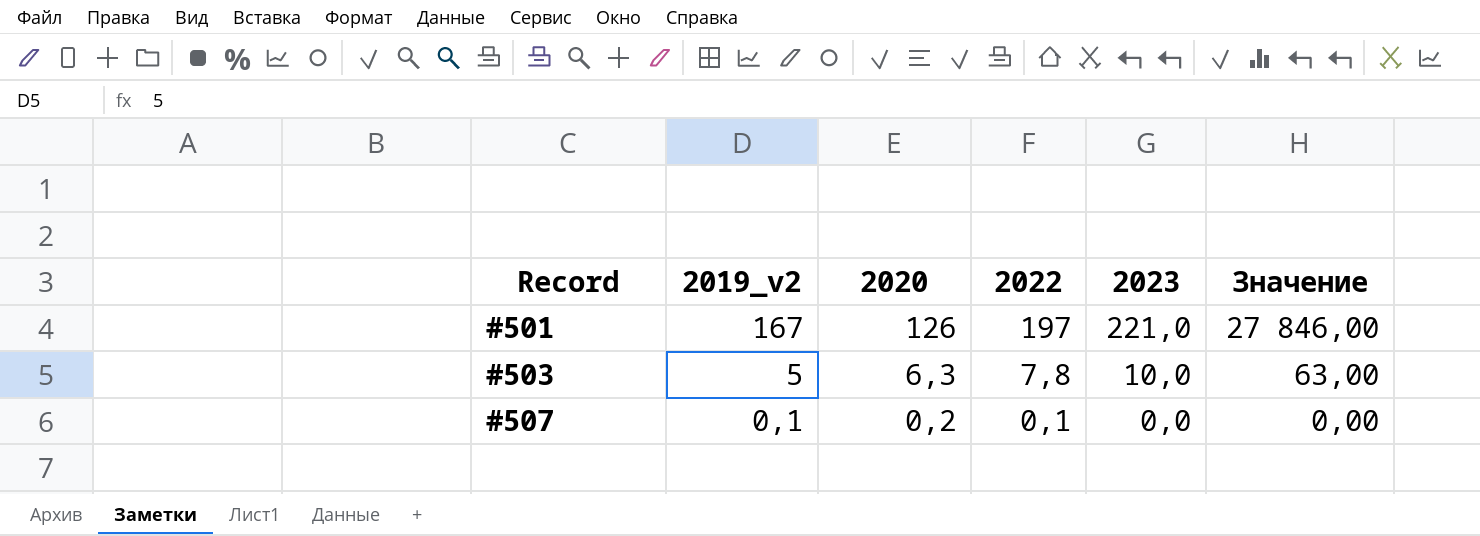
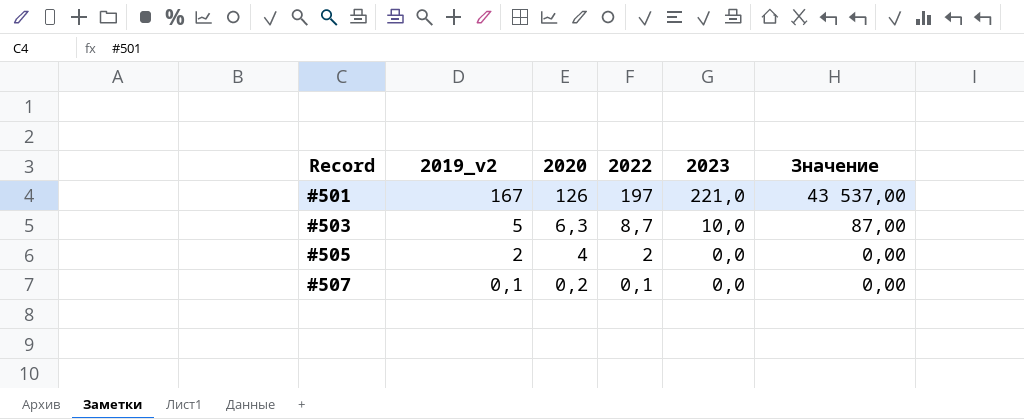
column Значение | formula: [2020] * [2023] -> [2022] * [2023]
#503 | 2022: 7,8 -> 8,7
row #505: none -> 2 | 4 | 2 | 0,0 | 0,00

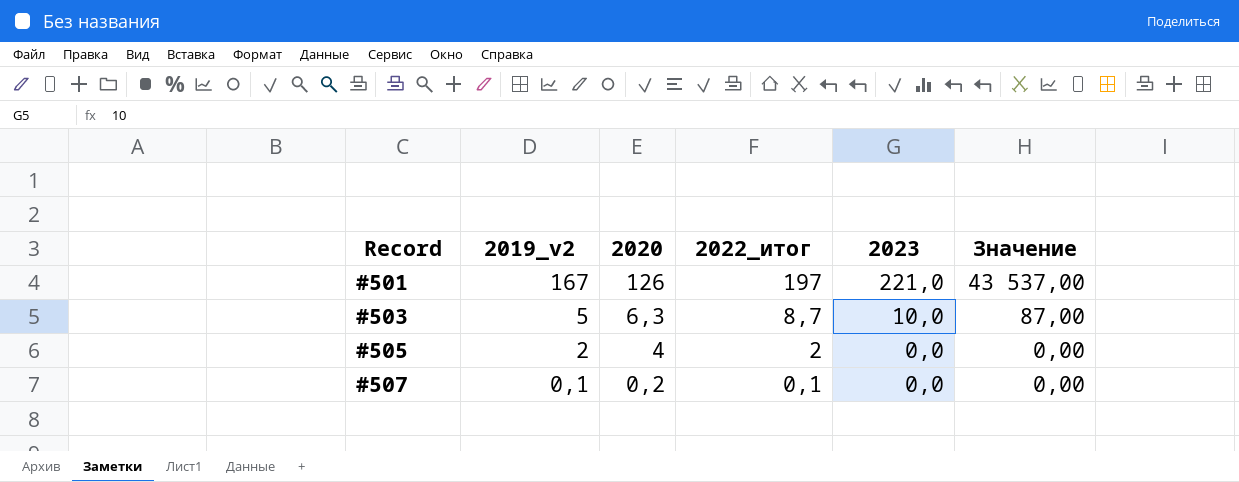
column name: 2022 -> 2022_итог

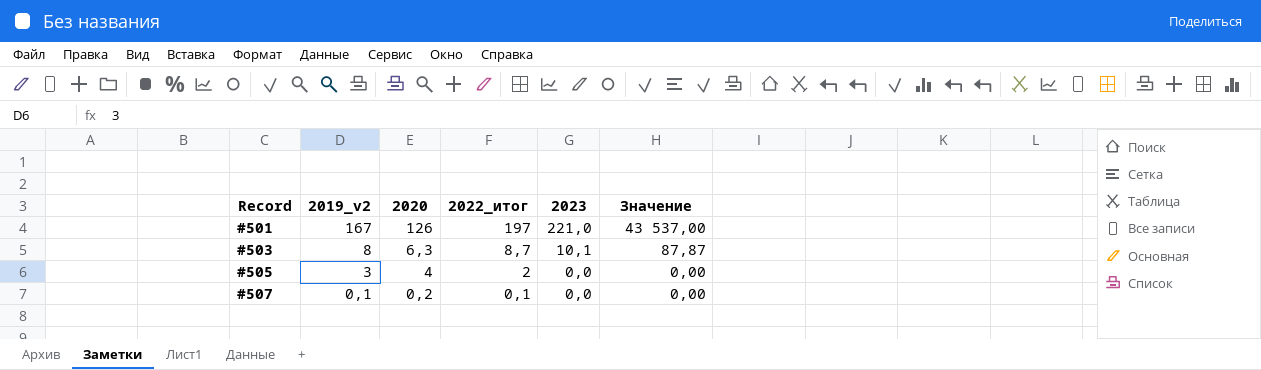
#503 | 2019_v2: 5 -> 8
#503 | 2023: 10,0 -> 10,1
#503 | Значение: 87,00 -> 87,87
#505 | 2019_v2: 2 -> 3

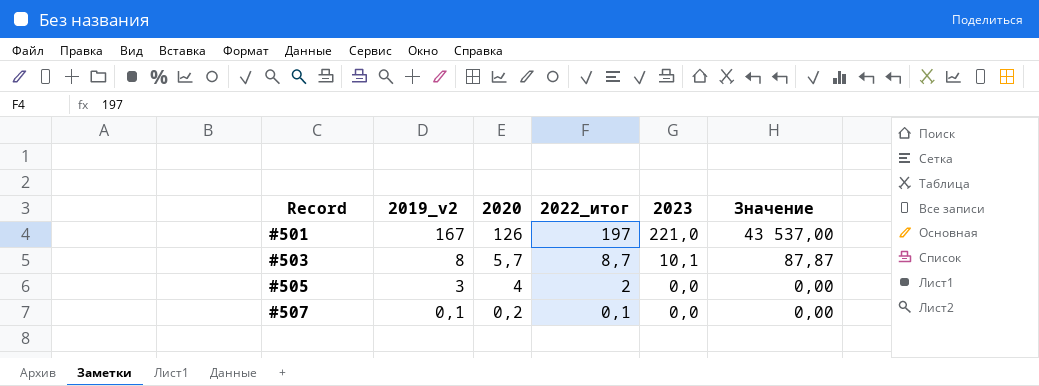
#503 | 2020: 6,3 -> 5,7

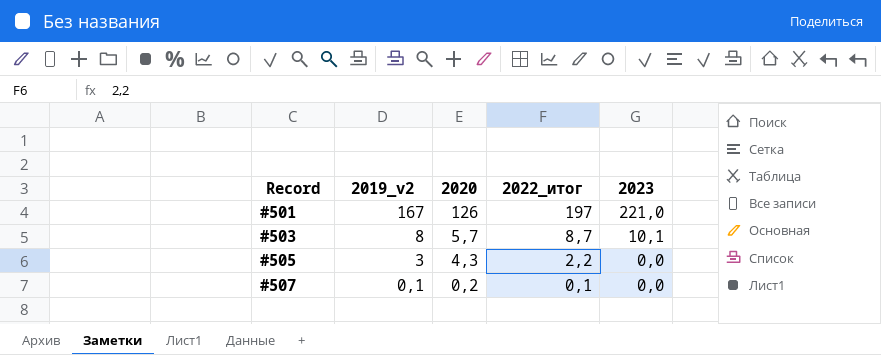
column Значение | formula: [2022_итог] * [2023] -> none
#505 | 2020: 4 -> 4,3
#505 | 2022_итог: 2 -> 2,2

